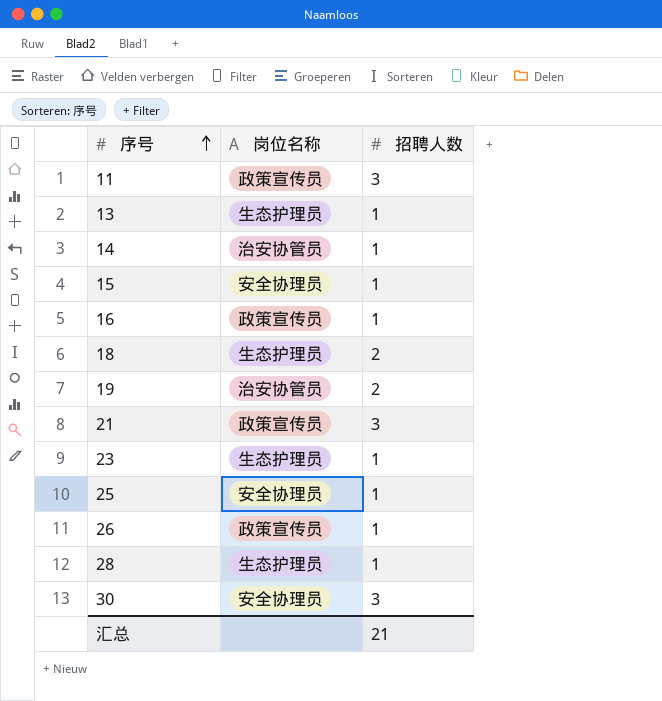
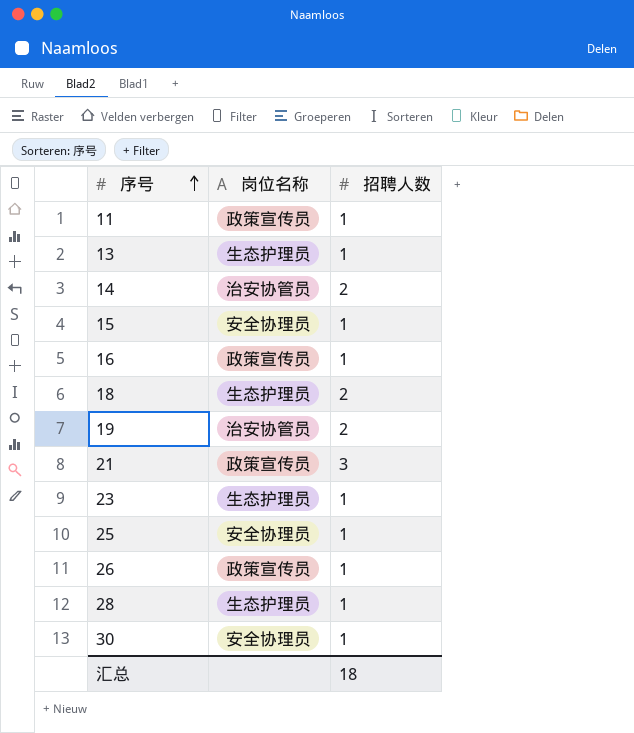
11 | 招聘人数: 3 -> 1
14 | 招聘人数: 1 -> 2
30 | 招聘人数: 3 -> 1
汇总 | 招聘人数: 21 -> 18

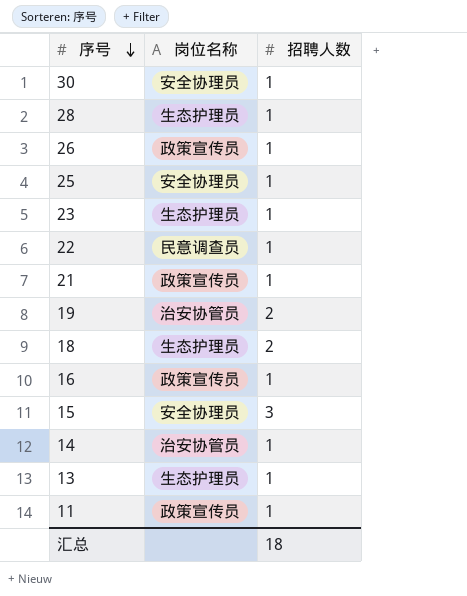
row order: 序号 ascending -> 序号 descending
row 22: none -> 民意调查员 | 1
21 | 招聘人数: 3 -> 1
15 | 招聘人数: 1 -> 3
14 | 招聘人数: 2 -> 1

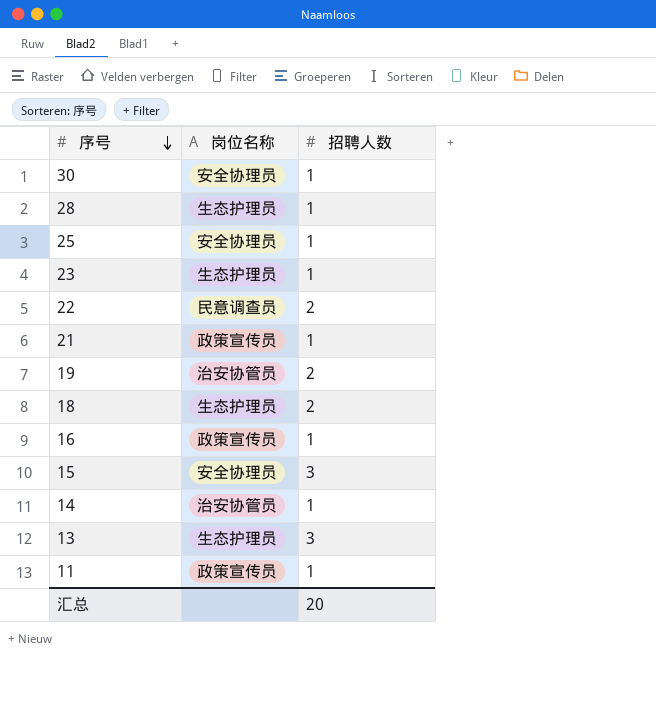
row 26: 政策宣传员 | 1 -> none
22 | 招聘人数: 1 -> 2
13 | 招聘人数: 1 -> 3
汇总 | 招聘人数: 18 -> 20

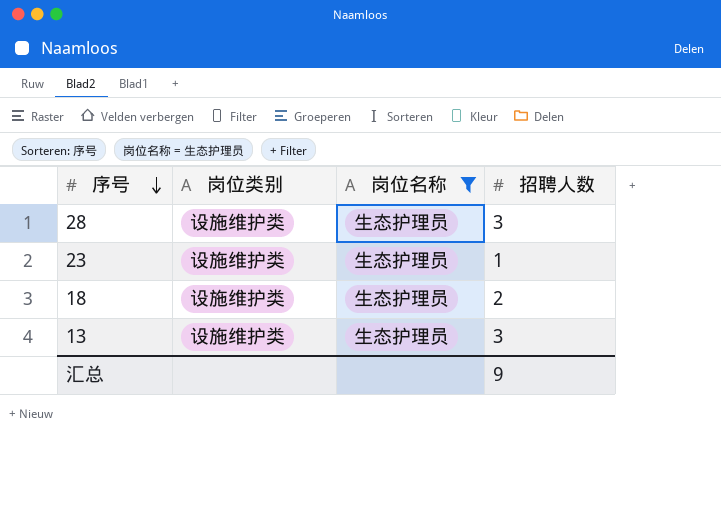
filter: none -> 岗位名称 = 生态护理员
column 岗位类别 | position: none -> 2
28 | 招聘人数: 1 -> 3
汇总 | 招聘人数: 20 -> 9

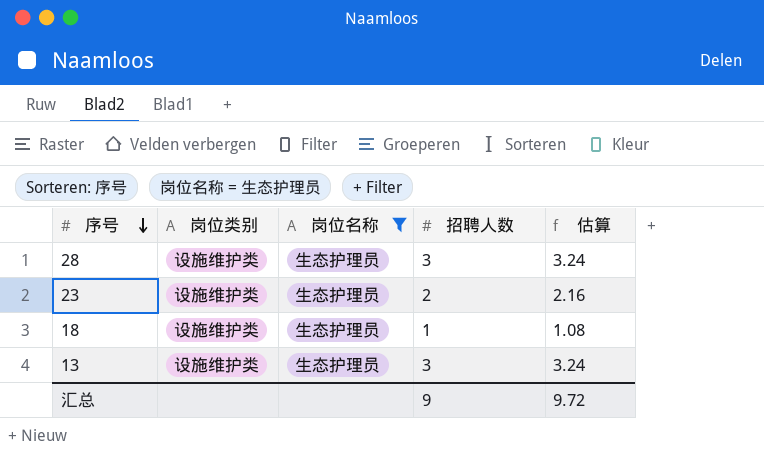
column 估算 | formula: none -> [招聘人数] * 1.08
23 | 招聘人数: 1 -> 2
18 | 招聘人数: 2 -> 1

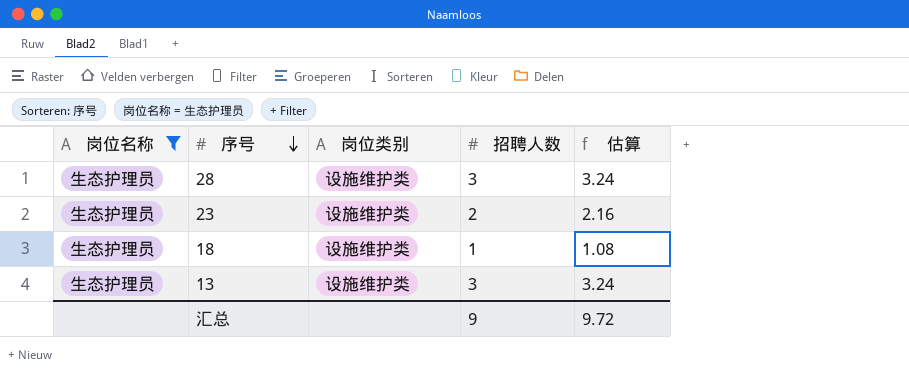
column 岗位名称 | position: 3 -> 1

